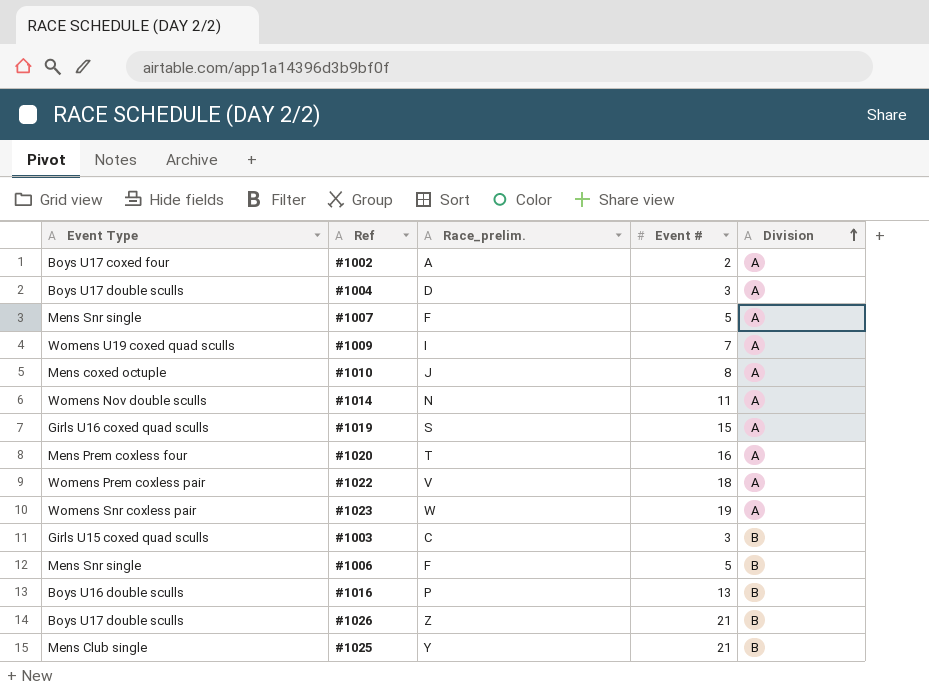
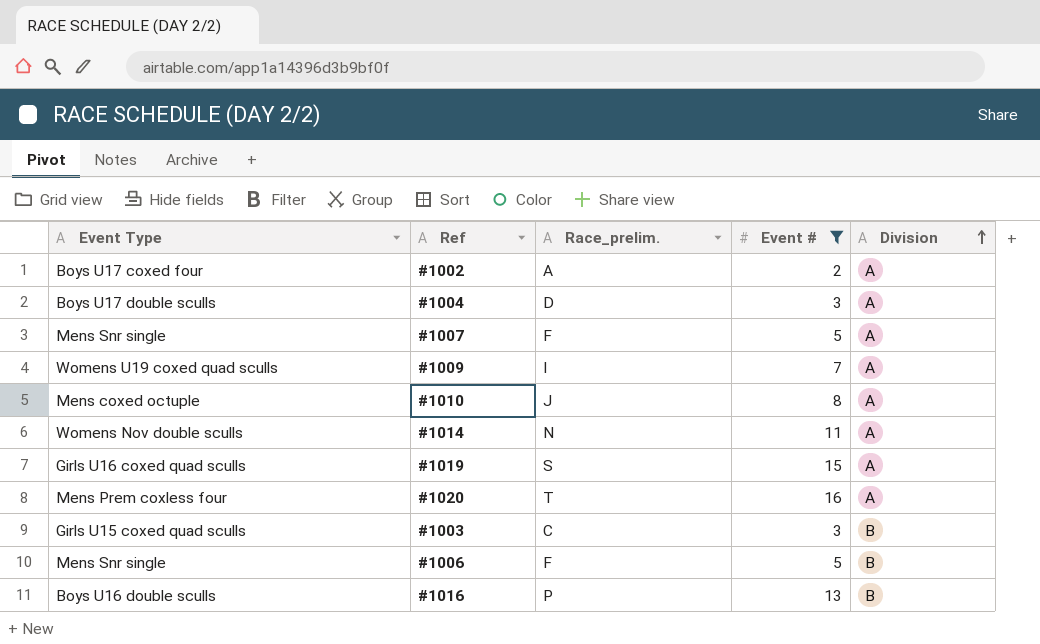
filter: none -> Event # <= 16

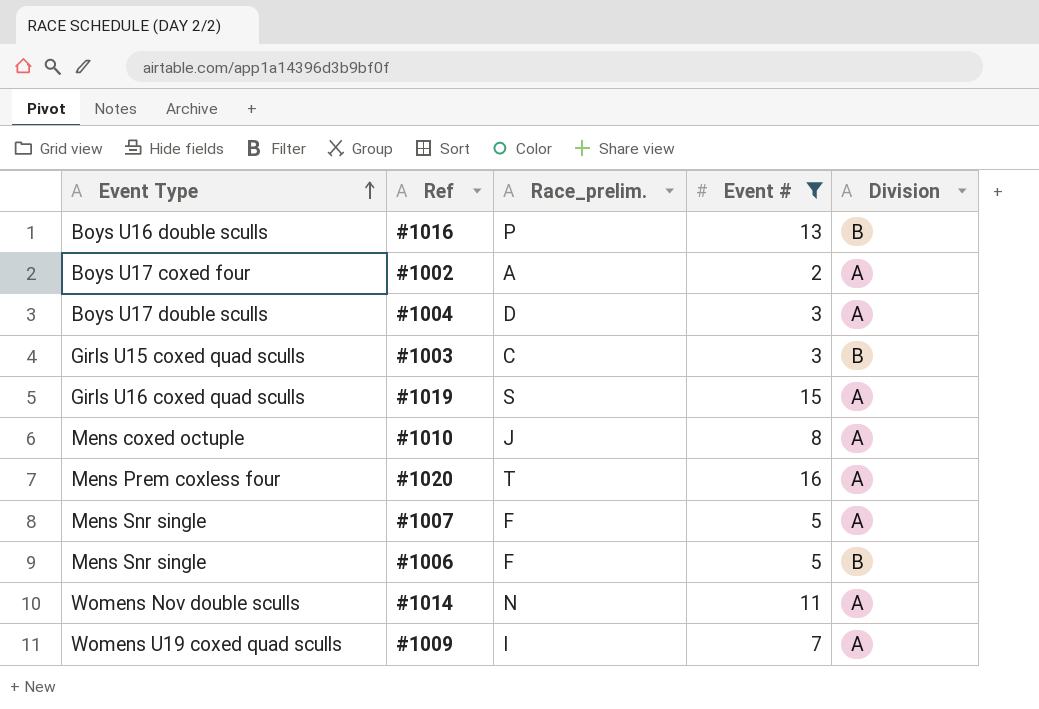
row order: Division ascending -> Event Type ascending

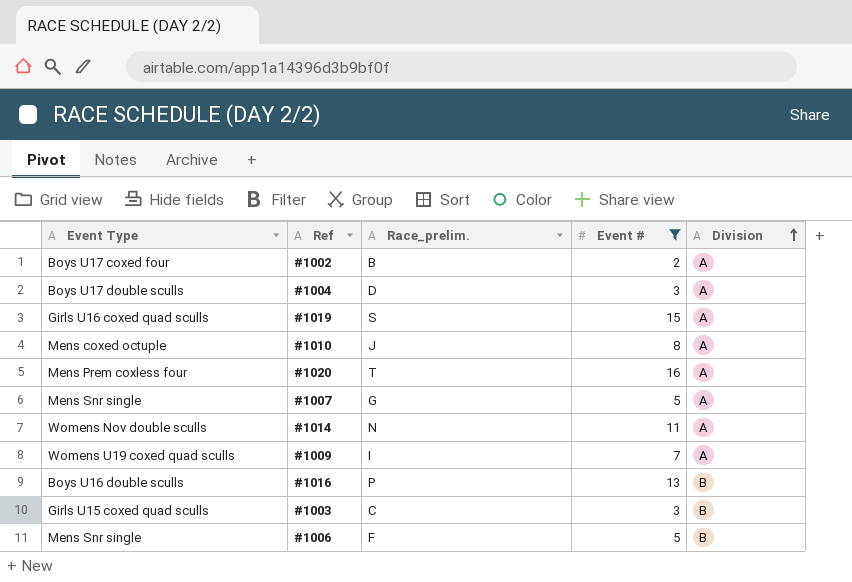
row order: Event Type ascending -> Division ascending
#1002 | Race_prelim.: A -> B
#1007 | Race_prelim.: F -> G

